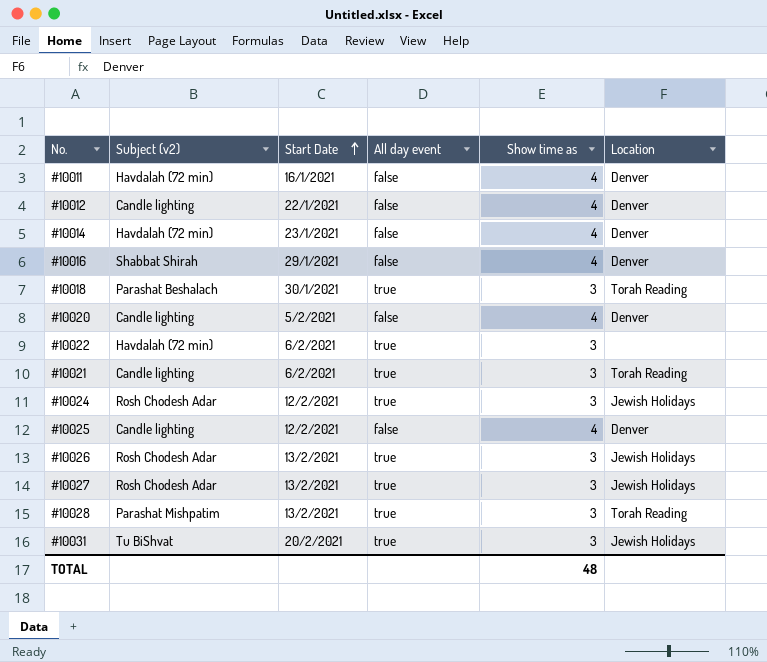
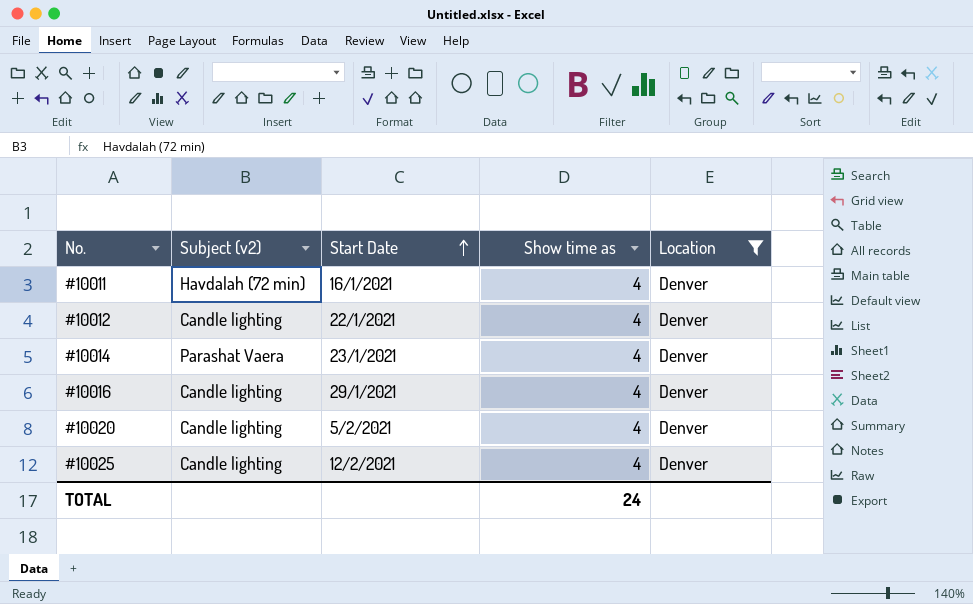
filter: none -> Location = Denver
column All day event | position: 4 -> none
#10014 | Subject (v2): Havdalah (72 min) -> Parashat Vaera
#10016 | Subject (v2): Shabbat Shirah -> Candle lighting
TOTAL | Show time as: 48 -> 24

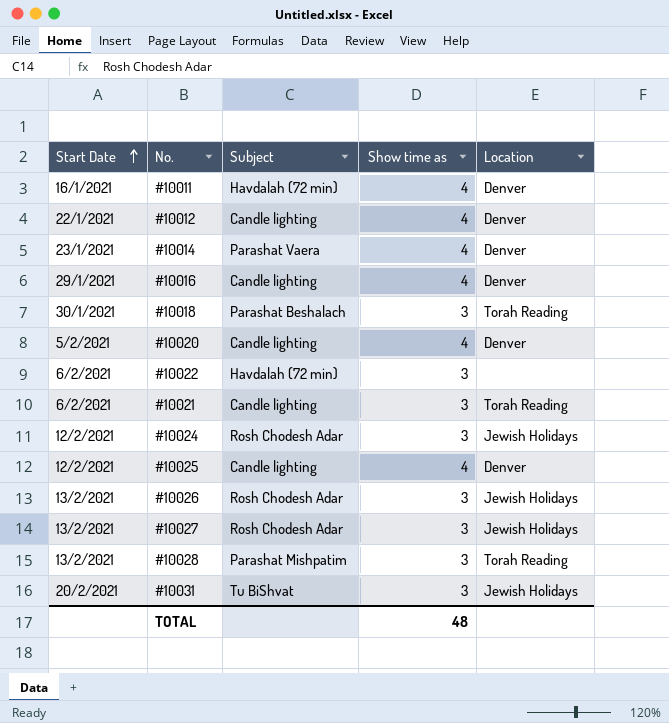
filter: Location = Denver -> none
column Start Date | position: 3 -> 1
column name: Subject (v2) -> Subject
TOTAL | Show time as: 24 -> 48

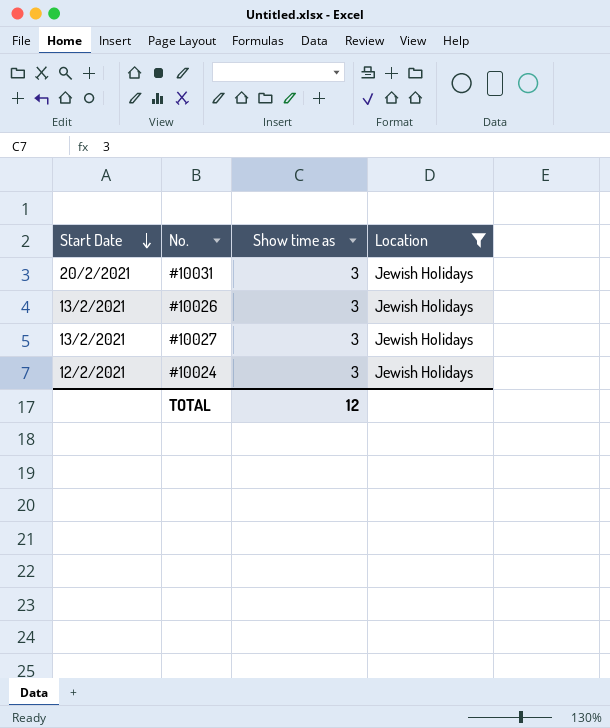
filter: none -> Location = Jewish Holidays
row order: Start Date ascending -> Start Date descending
column Subject | position: 3 -> none
TOTAL | Show time as: 48 -> 12

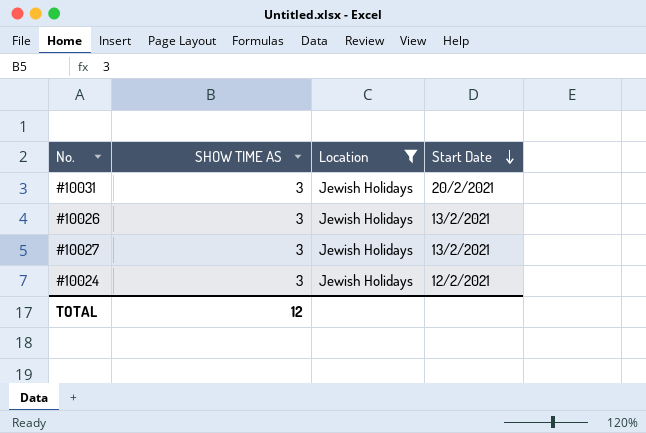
column name: Show time as -> SHOW TIME AS
column Start Date | position: 1 -> 4

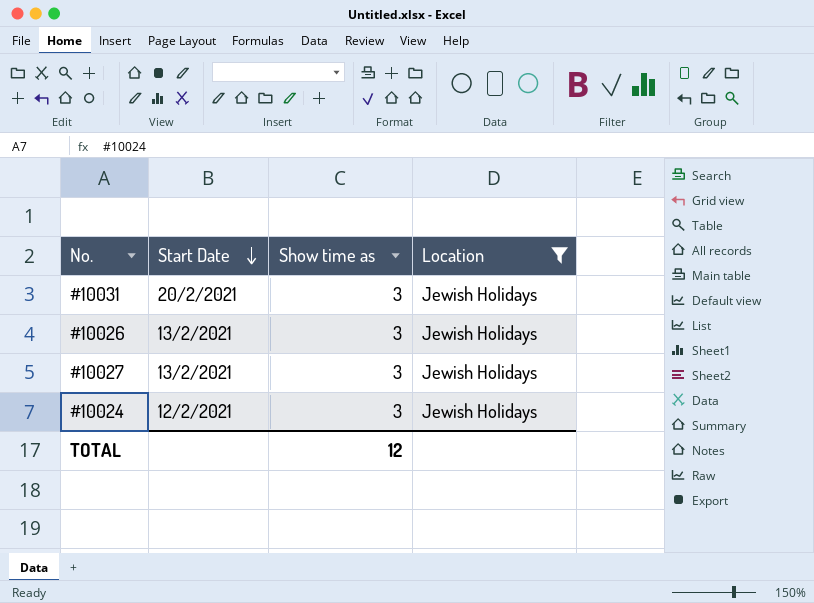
column Start Date | position: 4 -> 2
column name: SHOW TIME AS -> Show time as

